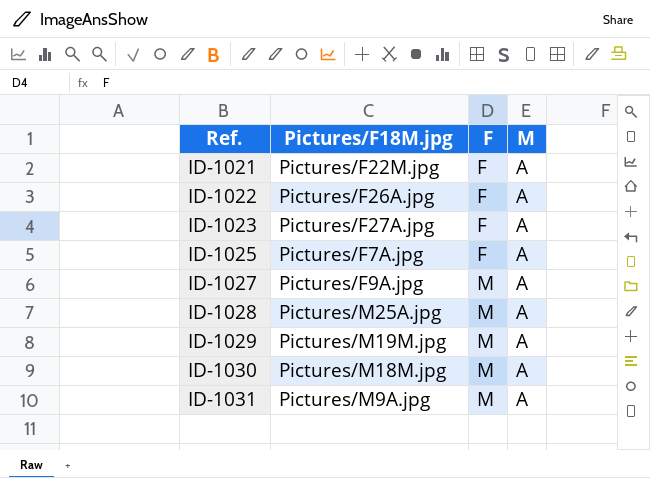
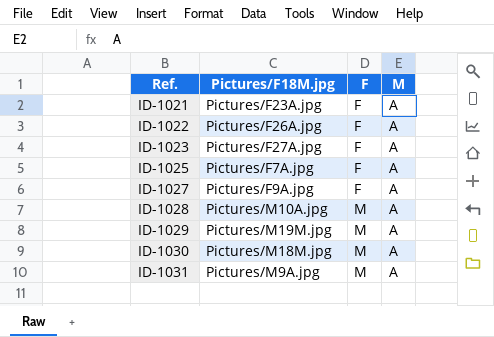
ID-1021 | Pictures/F18M.jpg: Pictures/F22M.jpg -> Pictures/F23A.jpg
ID-1027 | F: M -> F
ID-1028 | Pictures/F18M.jpg: Pictures/M25A.jpg -> Pictures/M10A.jpg

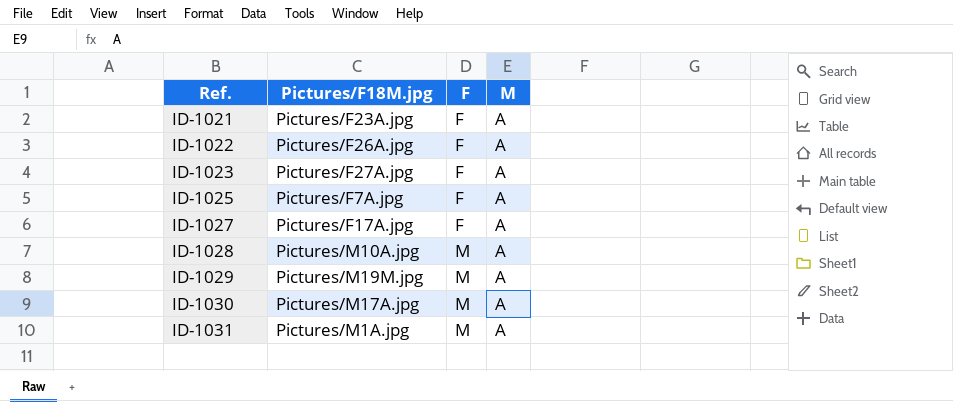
ID-1027 | Pictures/F18M.jpg: Pictures/F9A.jpg -> Pictures/F17A.jpg
ID-1030 | Pictures/F18M.jpg: Pictures/M18M.jpg -> Pictures/M17A.jpg
ID-1031 | Pictures/F18M.jpg: Pictures/M9A.jpg -> Pictures/M1A.jpg

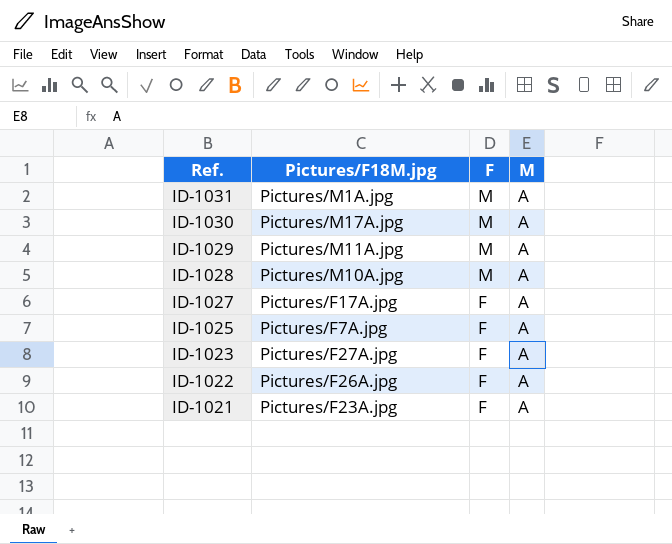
row order: Ref. ascending -> Ref. descending
ID-1029 | Pictures/F18M.jpg: Pictures/M19M.jpg -> Pictures/M11A.jpg

